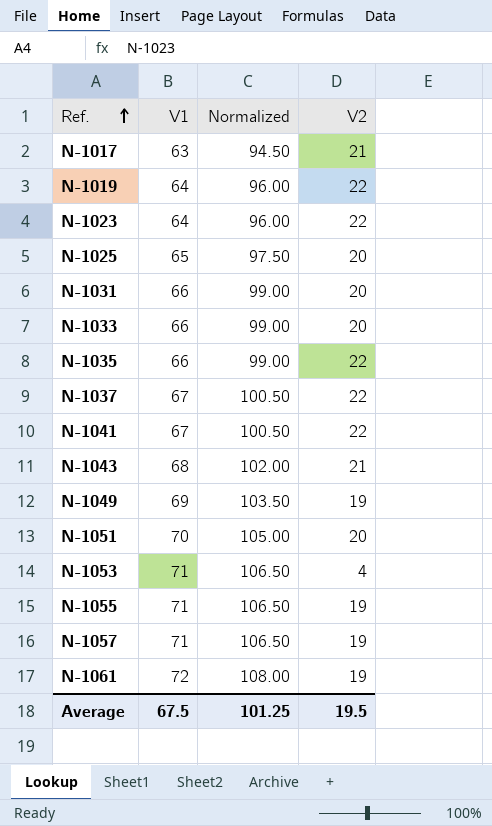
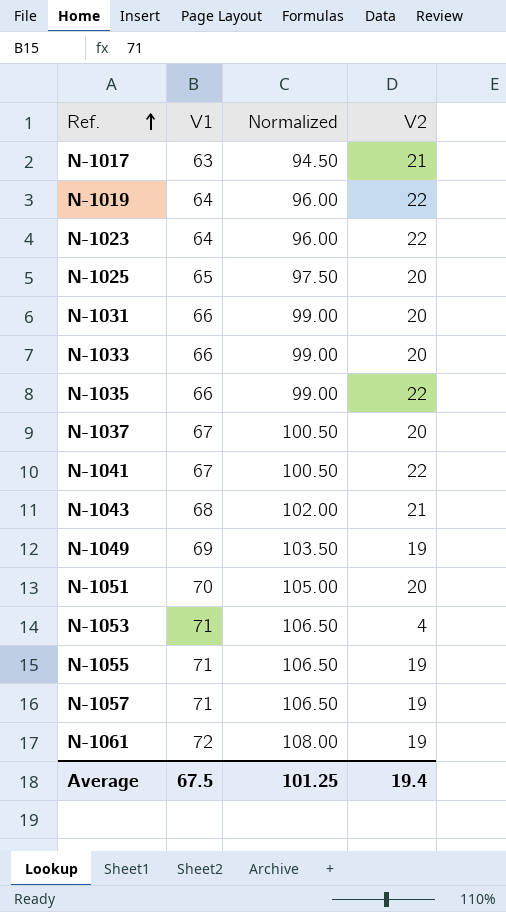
N-1037 | V2: 22 -> 20
Average | V2: 19.5 -> 19.4

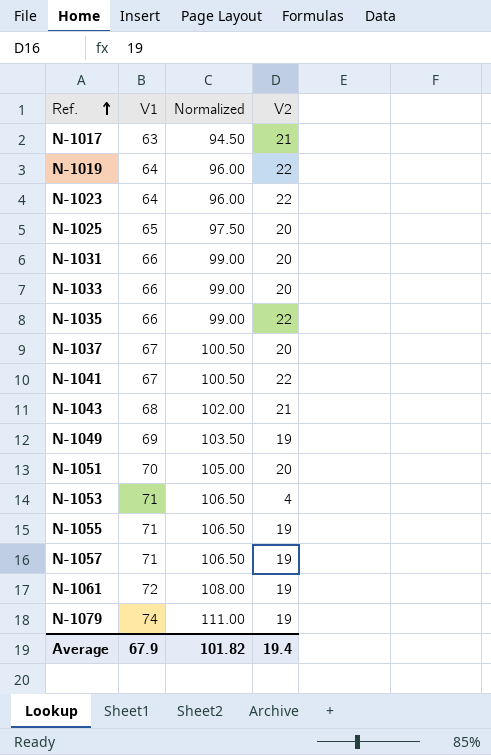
row N-1079: none -> 74 | 111.00 | 19
Average | V1: 67.5 -> 67.9
Average | Normalized: 101.25 -> 101.82

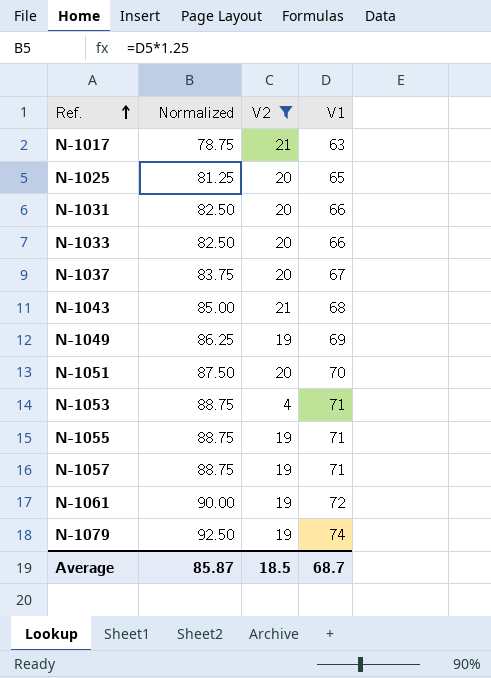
filter: none -> V2 != 22
column Normalized | formula: [V1] * 1.5 -> [V1] * 1.25
column V1 | position: 2 -> 4
Average | Normalized: 101.82 -> 85.87
Average | V2: 19.4 -> 18.5
Average | V1: 67.9 -> 68.7

